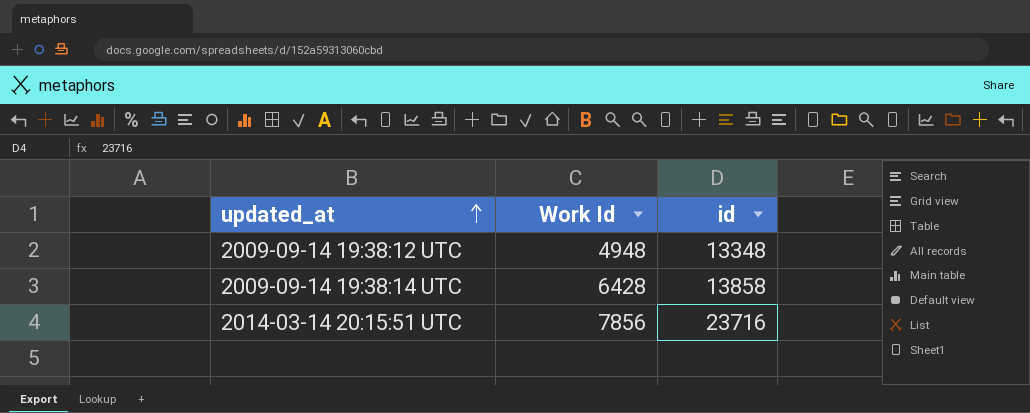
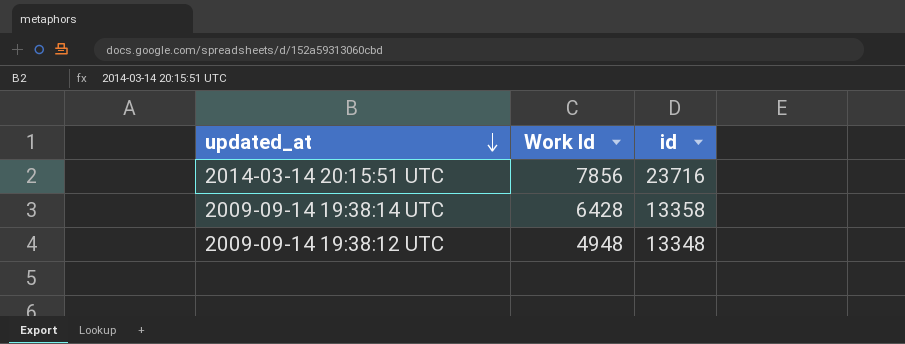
row order: updated_at ascending -> updated_at descending
2009-09-14 19:38:14 UTC | id: 13858 -> 13358

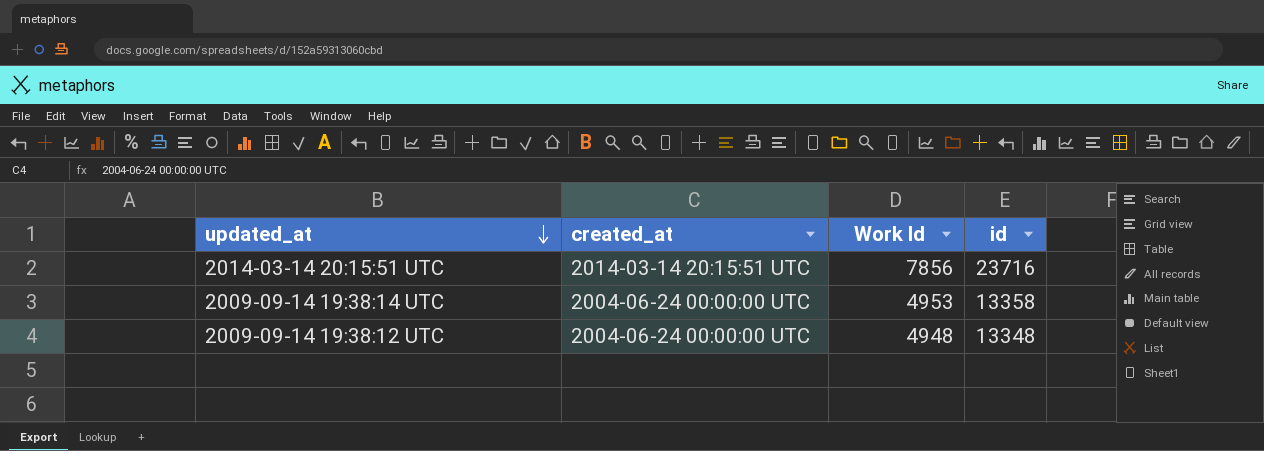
column created_at | position: none -> 2
2009-09-14 19:38:14 UTC | Work Id: 6428 -> 4953

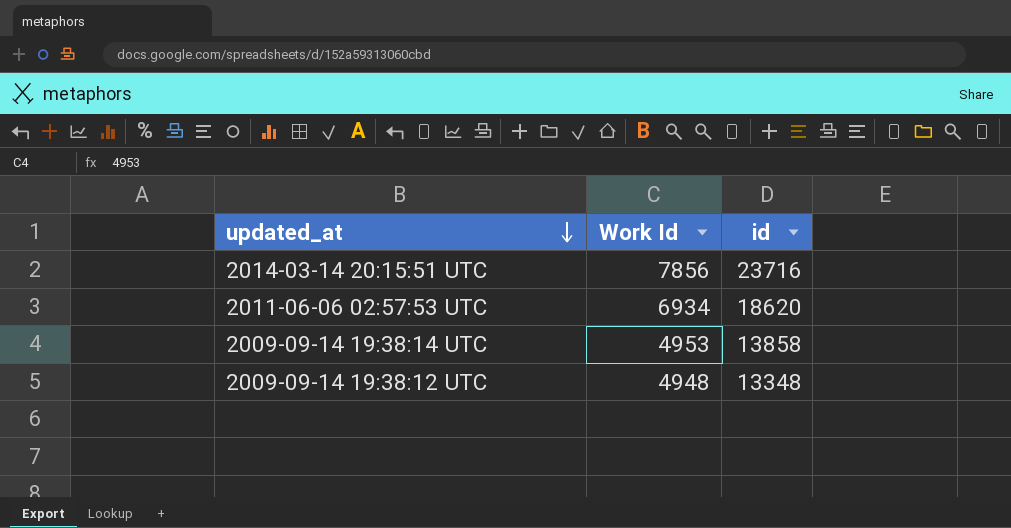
column created_at | position: 2 -> none
row 2011-06-06 02:57:53 UTC: none -> 6934 | 18620
2009-09-14 19:38:14 UTC | id: 13358 -> 13858

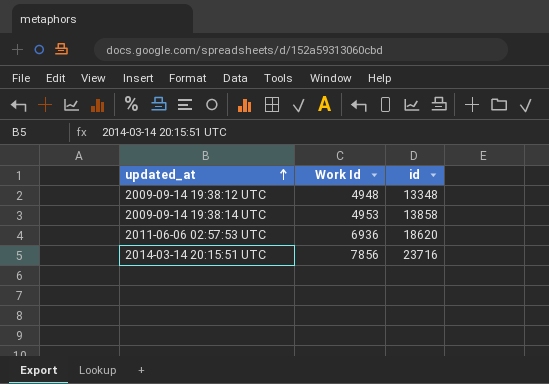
row order: updated_at descending -> updated_at ascending
2011-06-06 02:57:53 UTC | Work Id: 6934 -> 6936

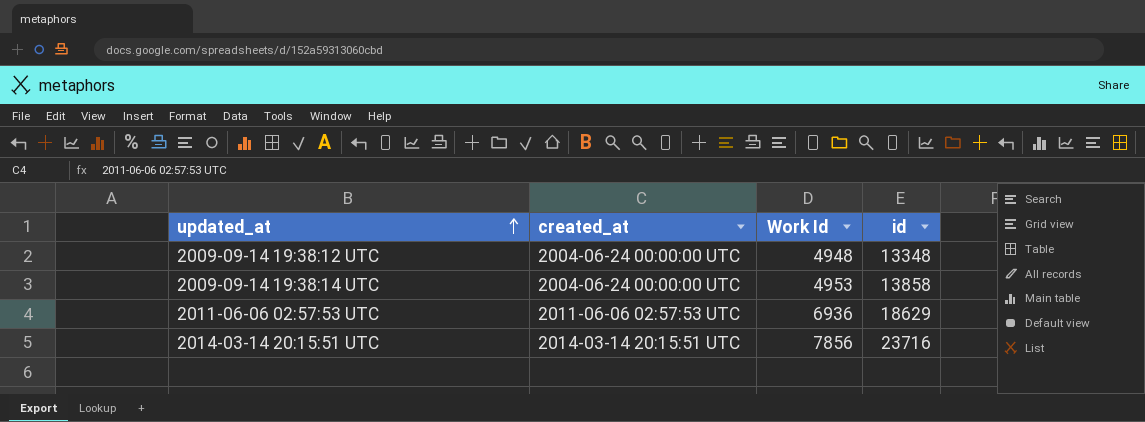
column created_at | position: none -> 2
2011-06-06 02:57:53 UTC | id: 18620 -> 18629

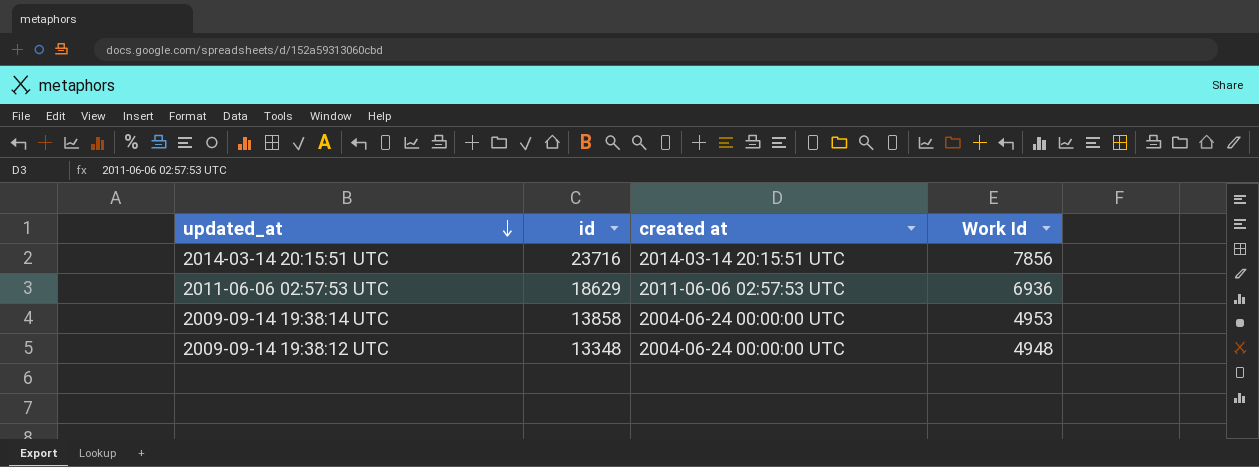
row order: updated_at ascending -> updated_at descending
column id | position: 4 -> 2
column name: created_at -> created at

